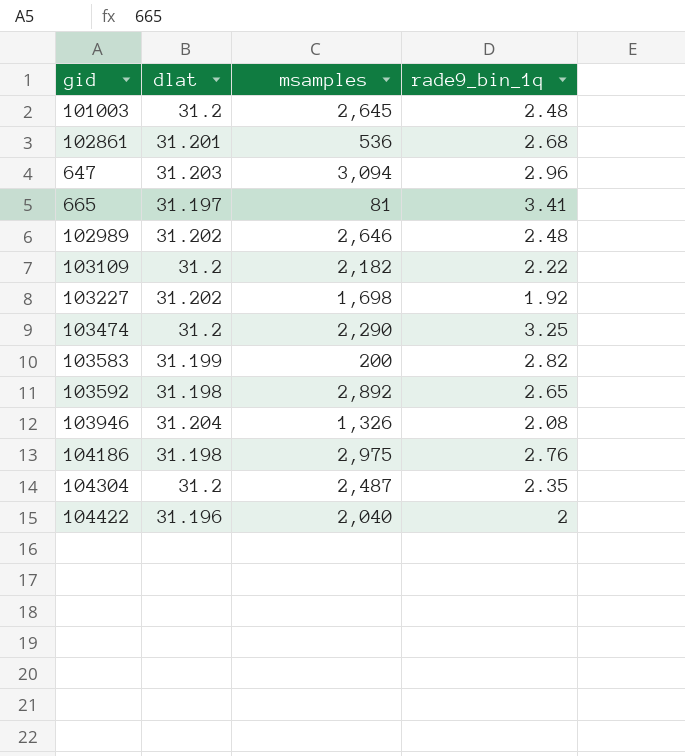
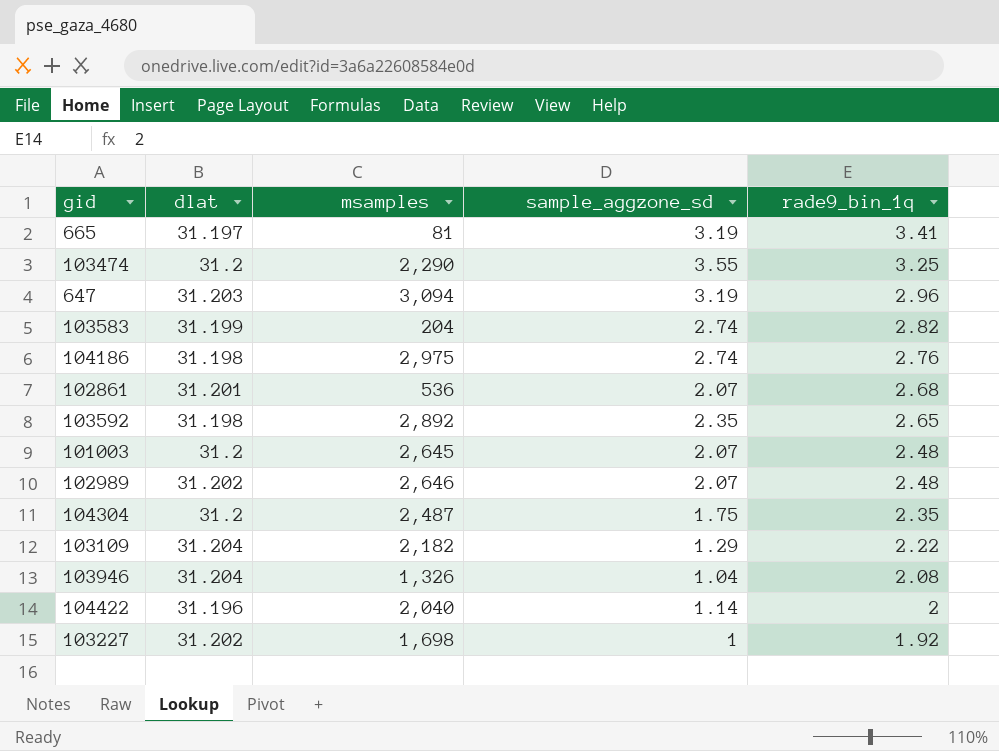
row order: none -> rade9_bin_1q descending
column sample_aggzone_sd | position: none -> 4
103583 | msamples: 200 -> 204
103109 | dlat: 31.2 -> 31.204

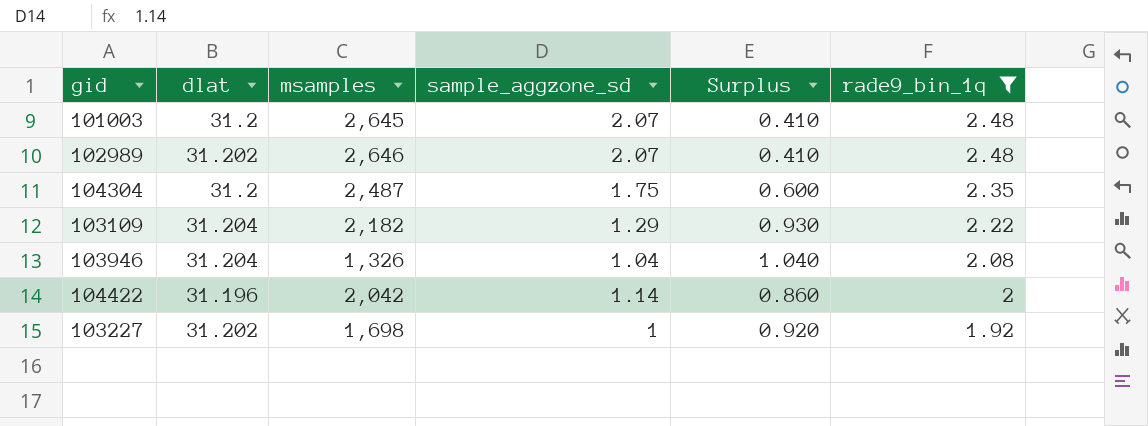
filter: none -> rade9_bin_1q <= 2.48
column Surplus | formula: none -> [rade9_bin_1q] - [sample_aggzone_sd]
104422 | msamples: 2,040 -> 2,042

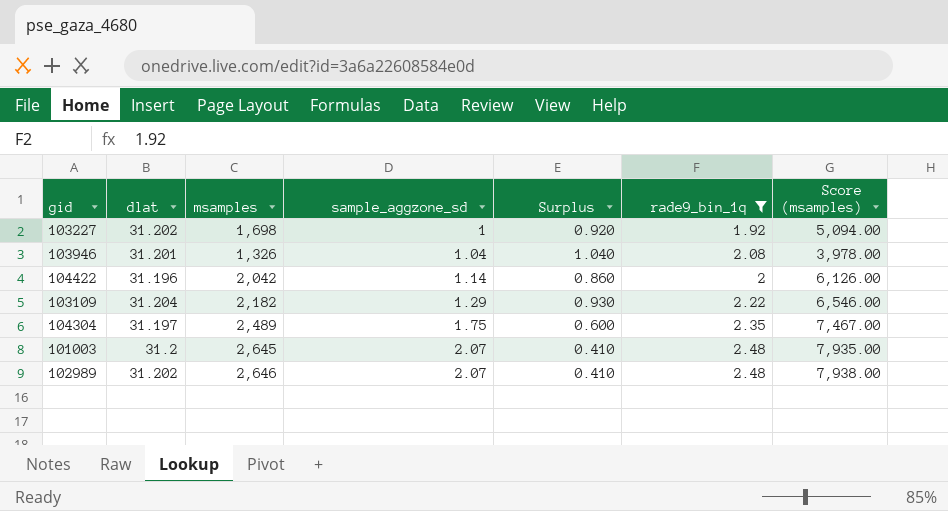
row order: rade9_bin_1q descending -> sample_aggzone_sd ascending
column Score (msamples) | formula: none -> [msamples] * 3
103946 | dlat: 31.204 -> 31.201
104304 | dlat: 31.2 -> 31.197
104304 | msamples: 2,487 -> 2,489

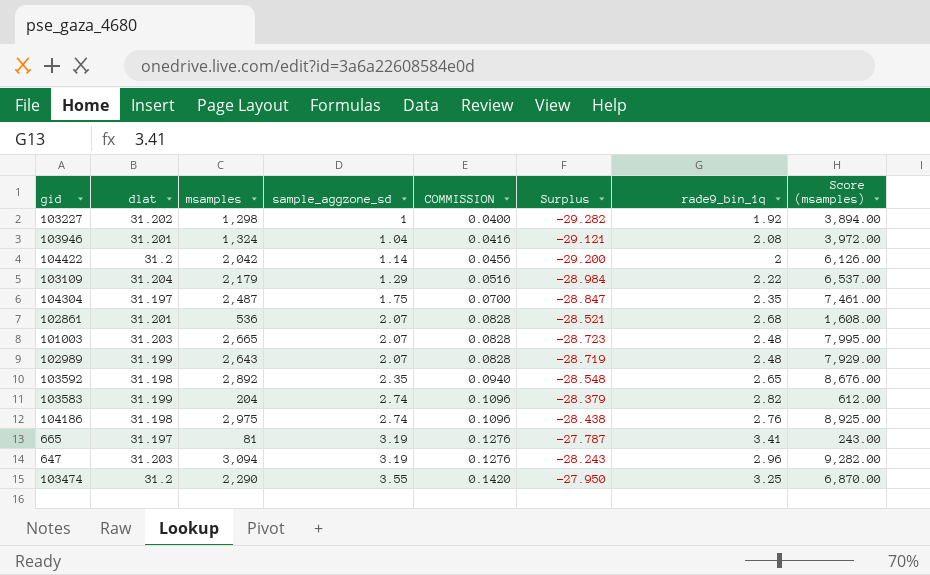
filter: rade9_bin_1q <= 2.48 -> none
column COMMISSION | formula: none -> [sample_aggzone_sd] * 0.04
column Surplus | formula: [rade9_bin_1q] - [sample_aggzone_sd] -> [rade9_bin_1q] - [dlat]
103227 | msamples: 1,698 -> 1,298
103227 | Score (msamples): 5,094.00 -> 3,894.00
103946 | msamples: 1,326 -> 1,324
103946 | Score (msamples): 3,978.00 -> 3,972.00
104422 | dlat: 31.196 -> 31.2
103109 | msamples: 2,182 -> 2,179
103109 | Score (msamples): 6,546.00 -> 6,537.00
104304 | msamples: 2,489 -> 2,487
104304 | Score (msamples): 7,467.00 -> 7,461.00
101003 | dlat: 31.2 -> 31.203
101003 | msamples: 2,645 -> 2,665
101003 | Score (msamples): 7,935.00 -> 7,995.00
102989 | dlat: 31.202 -> 31.199
102989 | msamples: 2,646 -> 2,643
102989 | Score (msamples): 7,938.00 -> 7,929.00

